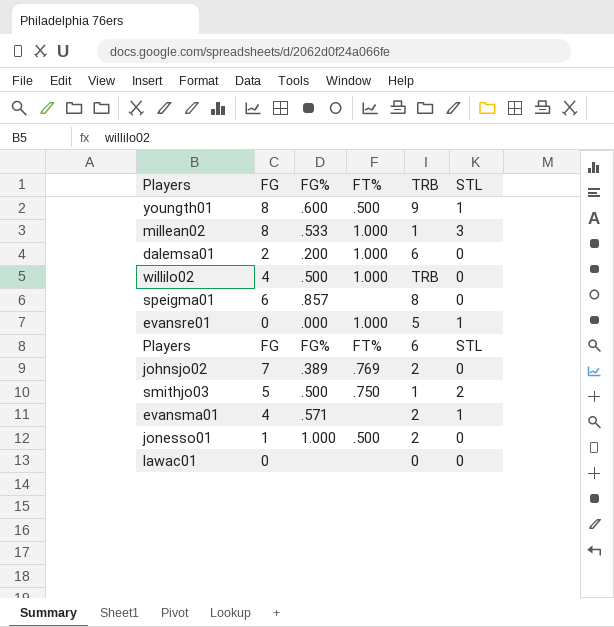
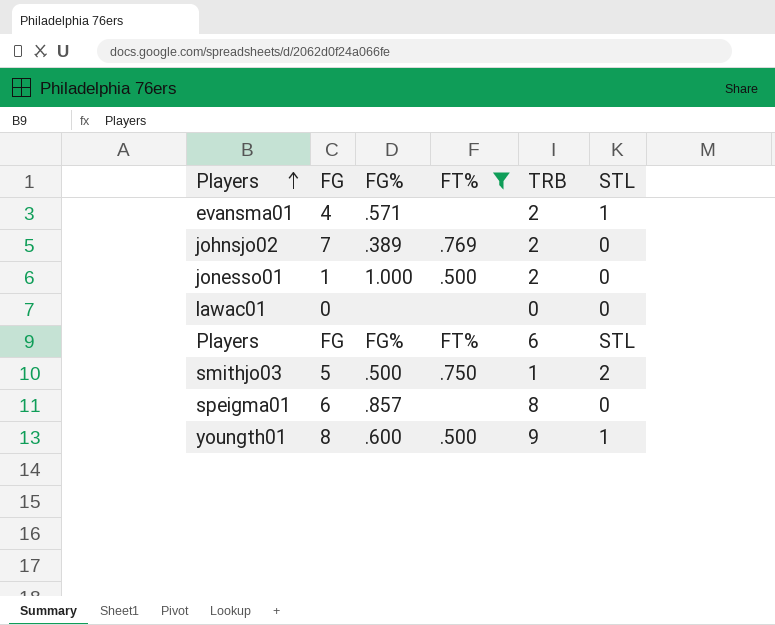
filter: none -> FT% != 1.000
row order: none -> Players ascending

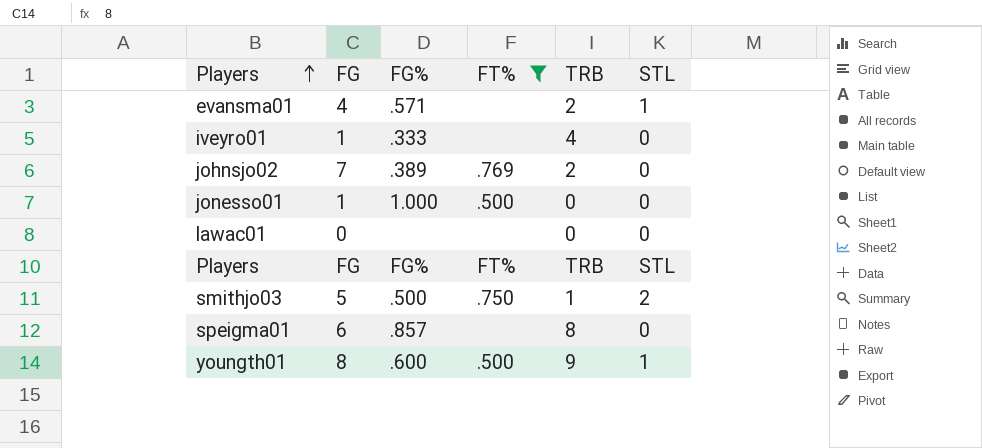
row iveyro01: none -> 1 | .333 | none | 4 | 0
jonesso01 | TRB: 2 -> 0
Players | TRB: 6 -> TRB

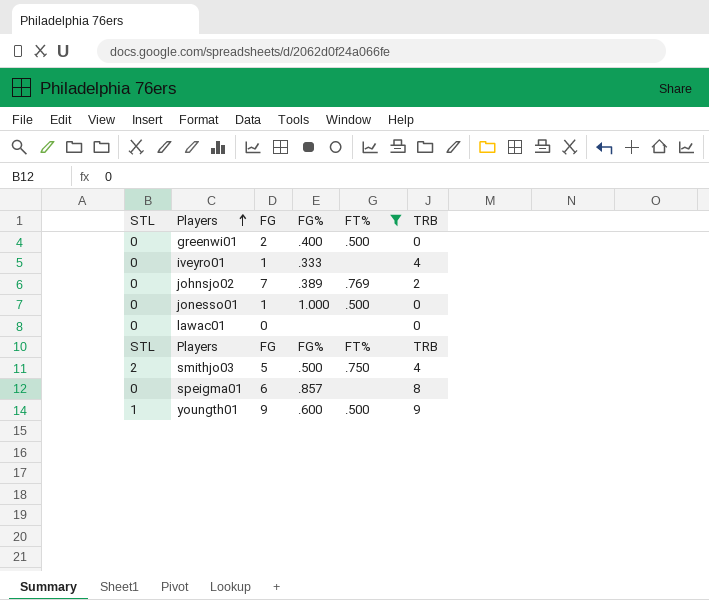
column STL | position: 6 -> 1
row evansma01: 4 | .571 | none | 2 | 1 -> none
row greenwi01: none -> 0 | 2 | .400 | .500 | 0
smithjo03 | TRB: 1 -> 4
youngth01 | FG: 8 -> 9

